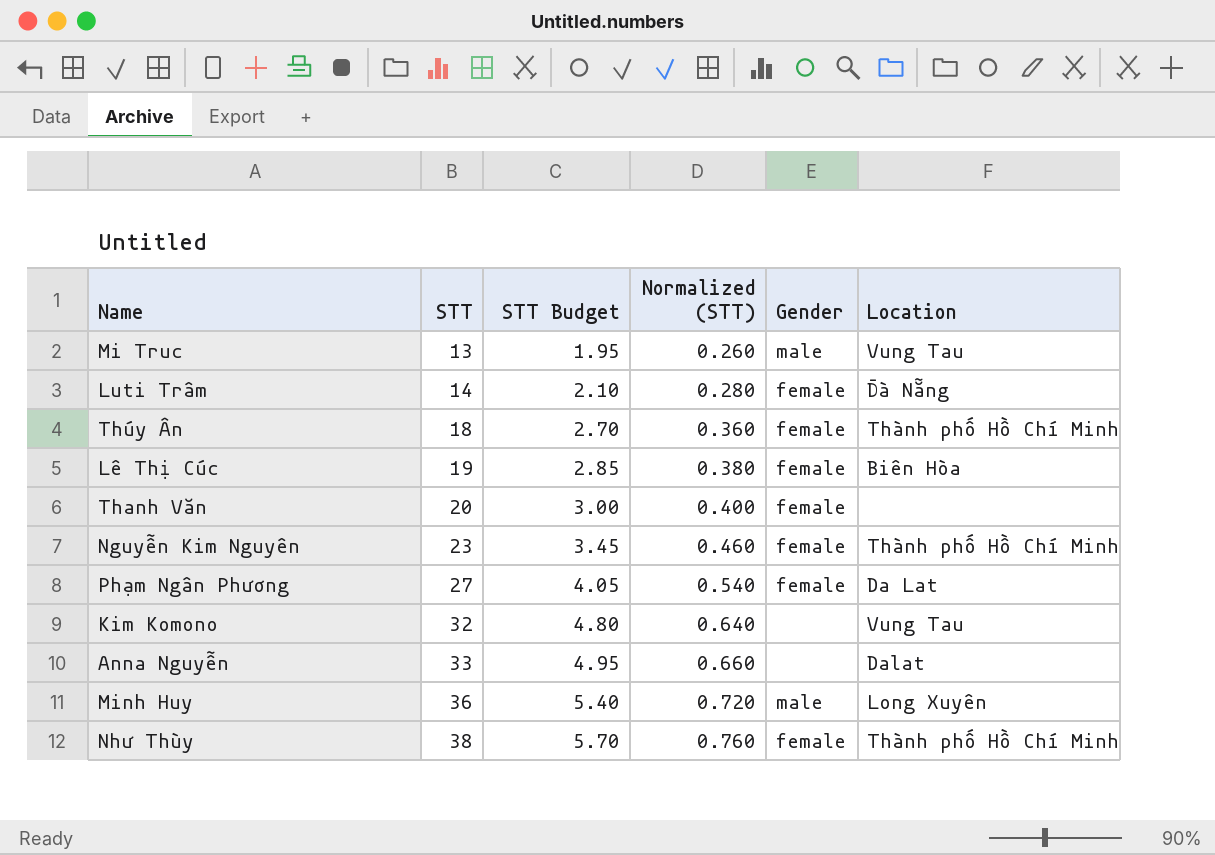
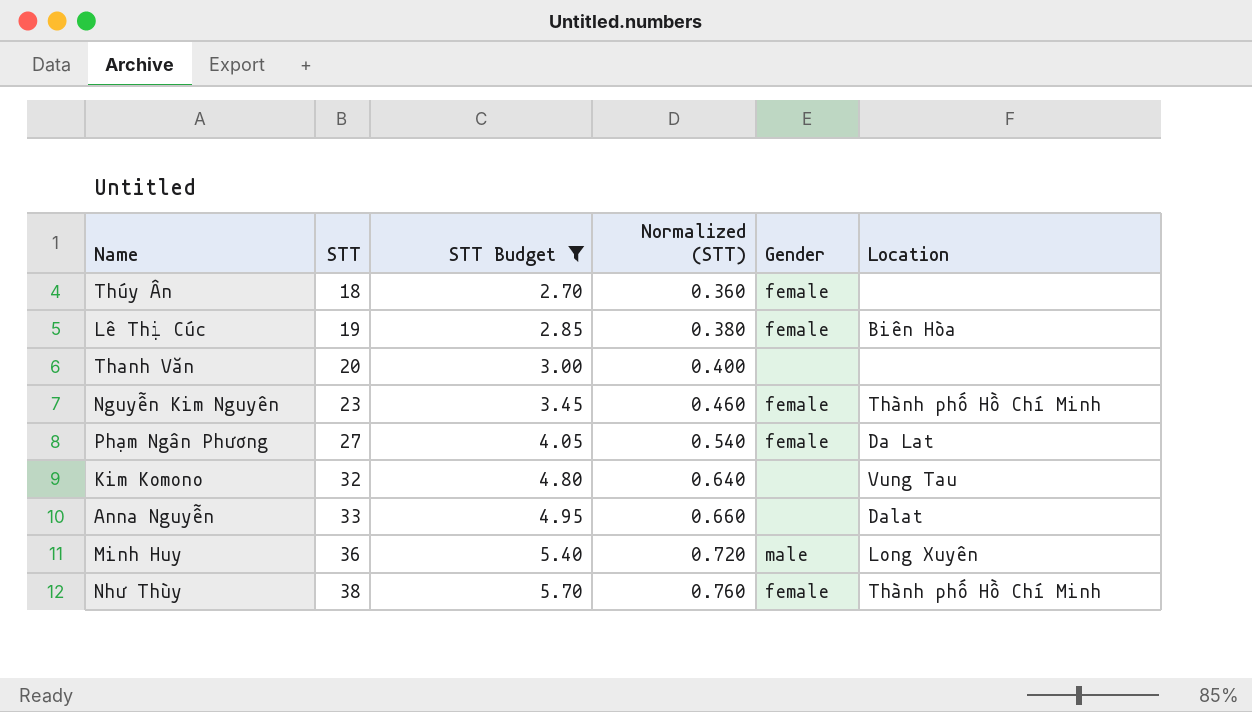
filter: none -> STT Budget >= 2.70
Thúy Ân | Location: Thành phố Hồ Chí Minh -> none
Thanh Văn | Gender: female -> none

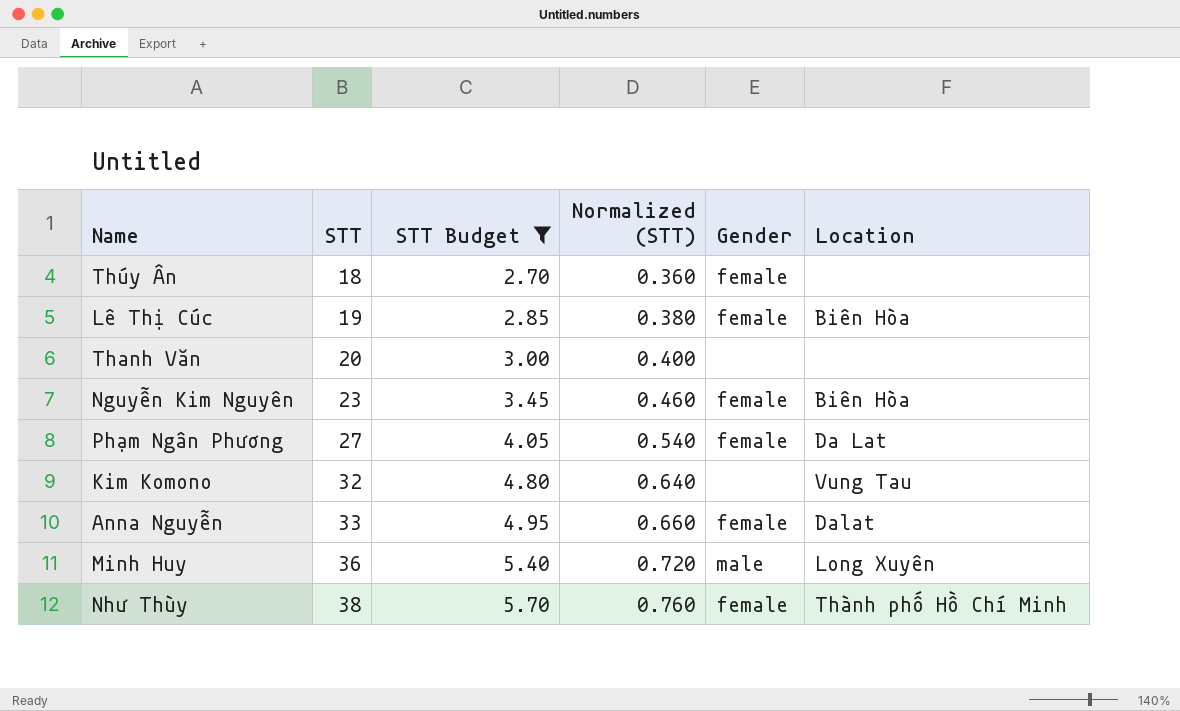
Nguyễn Kim Nguyên | Location: Thành phố Hồ Chí Minh -> Biên Hòa
Anna Nguyễn | Gender: none -> female

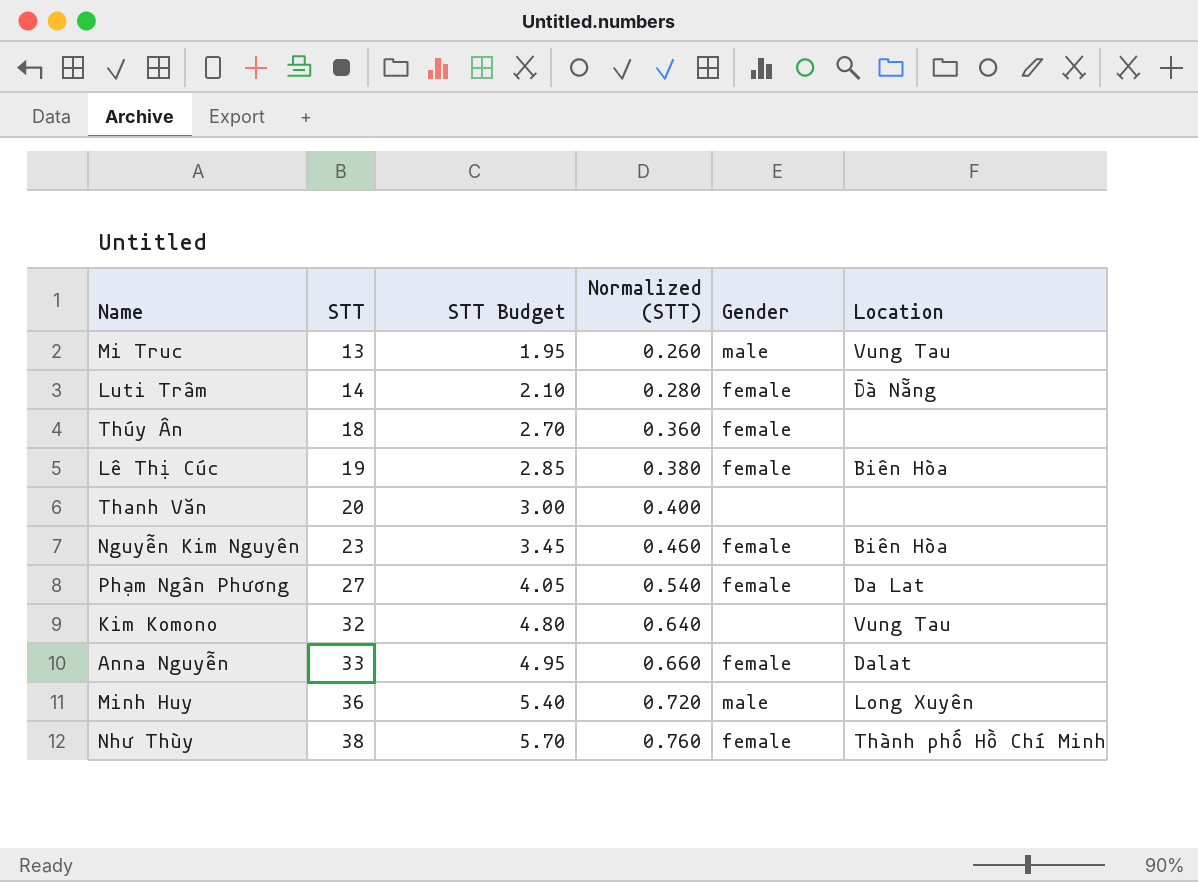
filter: STT Budget >= 2.70 -> none

